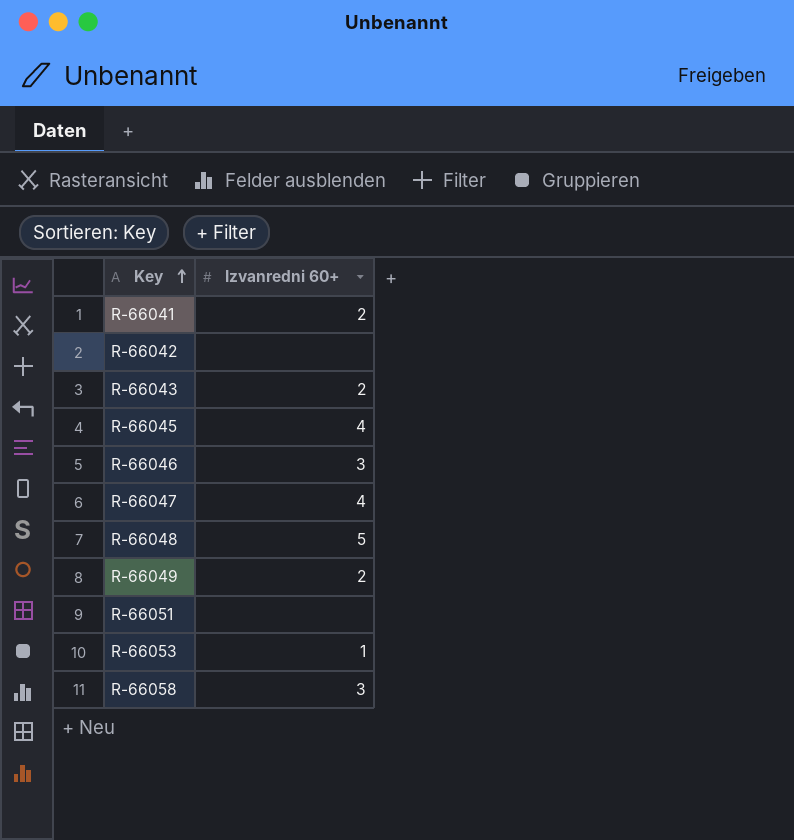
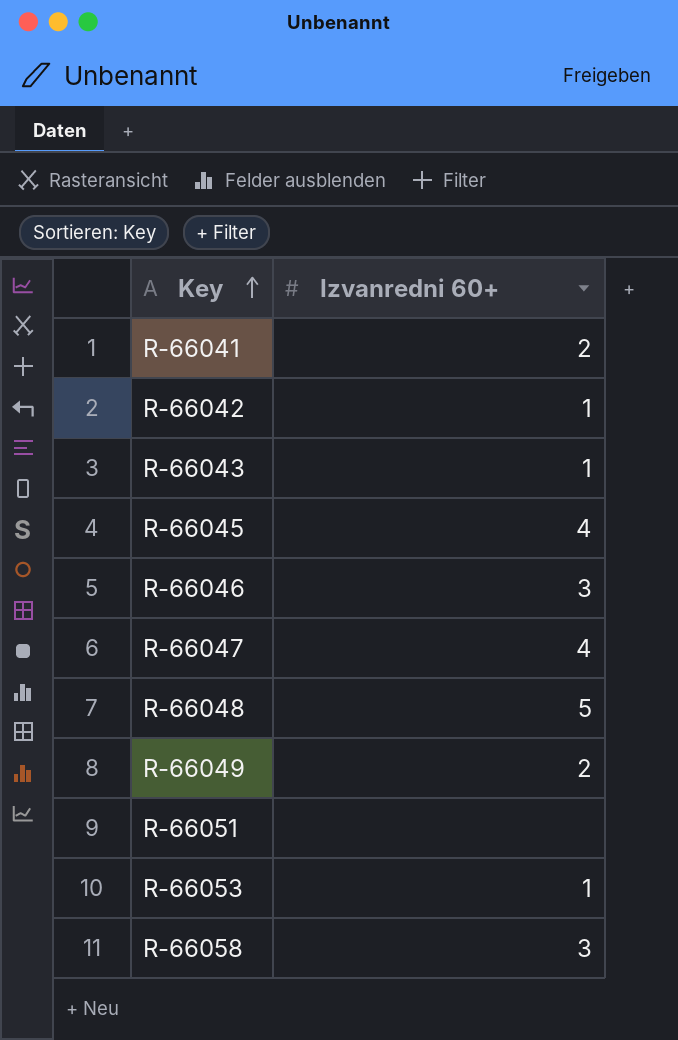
R-66042 | Izvanredni 60+: none -> 1
R-66043 | Izvanredni 60+: 2 -> 1

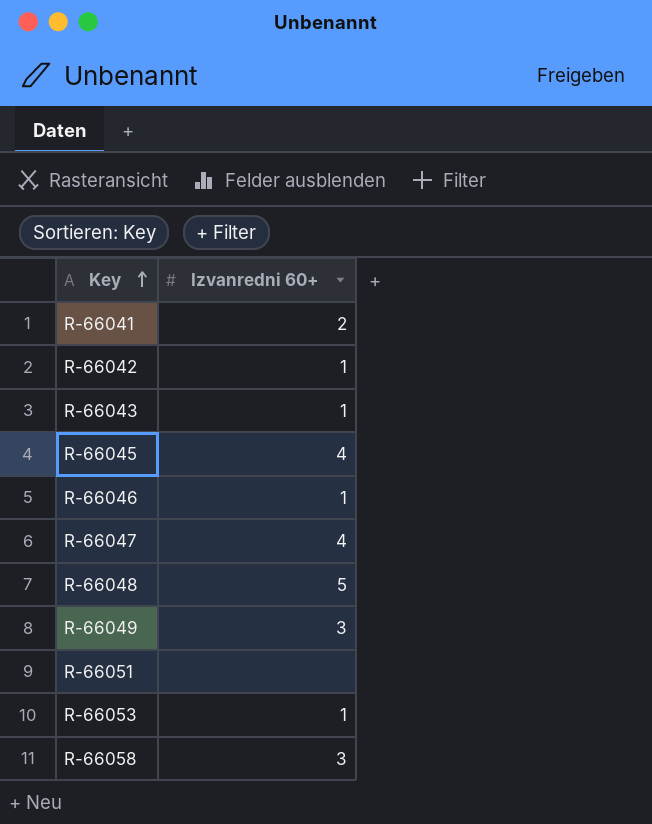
R-66046 | Izvanredni 60+: 3 -> 1
R-66049 | Izvanredni 60+: 2 -> 3

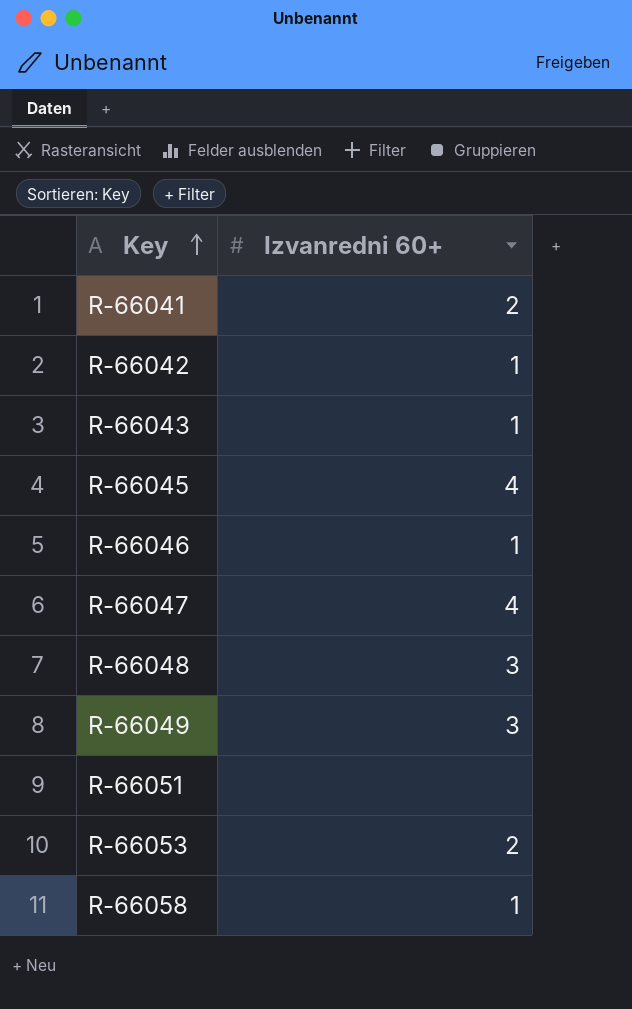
R-66048 | Izvanredni 60+: 5 -> 3
R-66053 | Izvanredni 60+: 1 -> 2
R-66058 | Izvanredni 60+: 3 -> 1

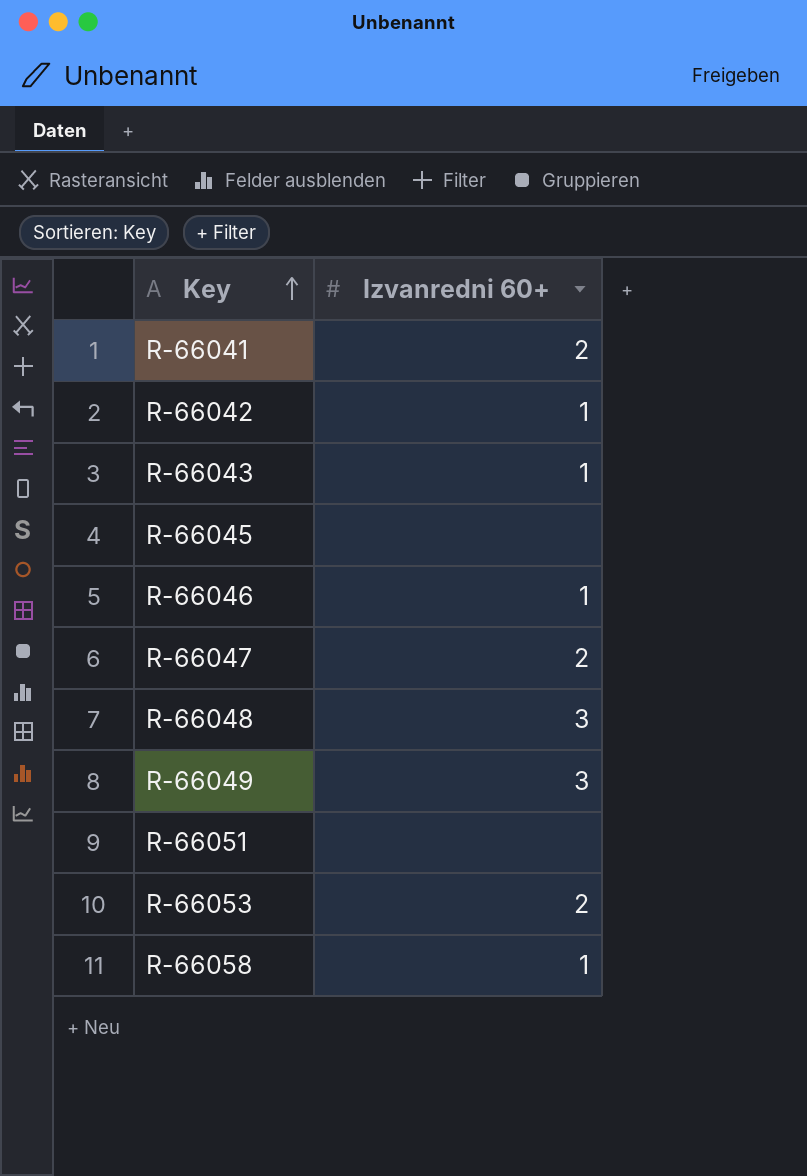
R-66045 | Izvanredni 60+: 4 -> none
R-66047 | Izvanredni 60+: 4 -> 2

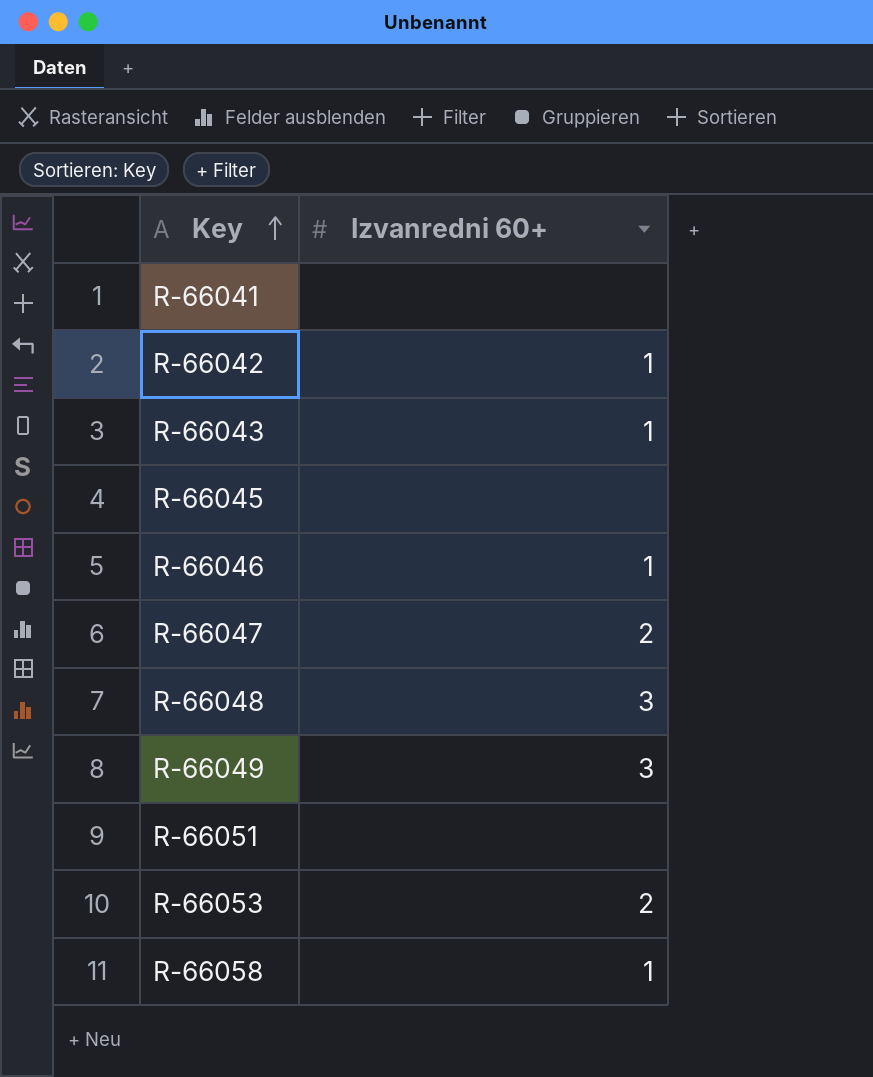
R-66041 | Izvanredni 60+: 2 -> none

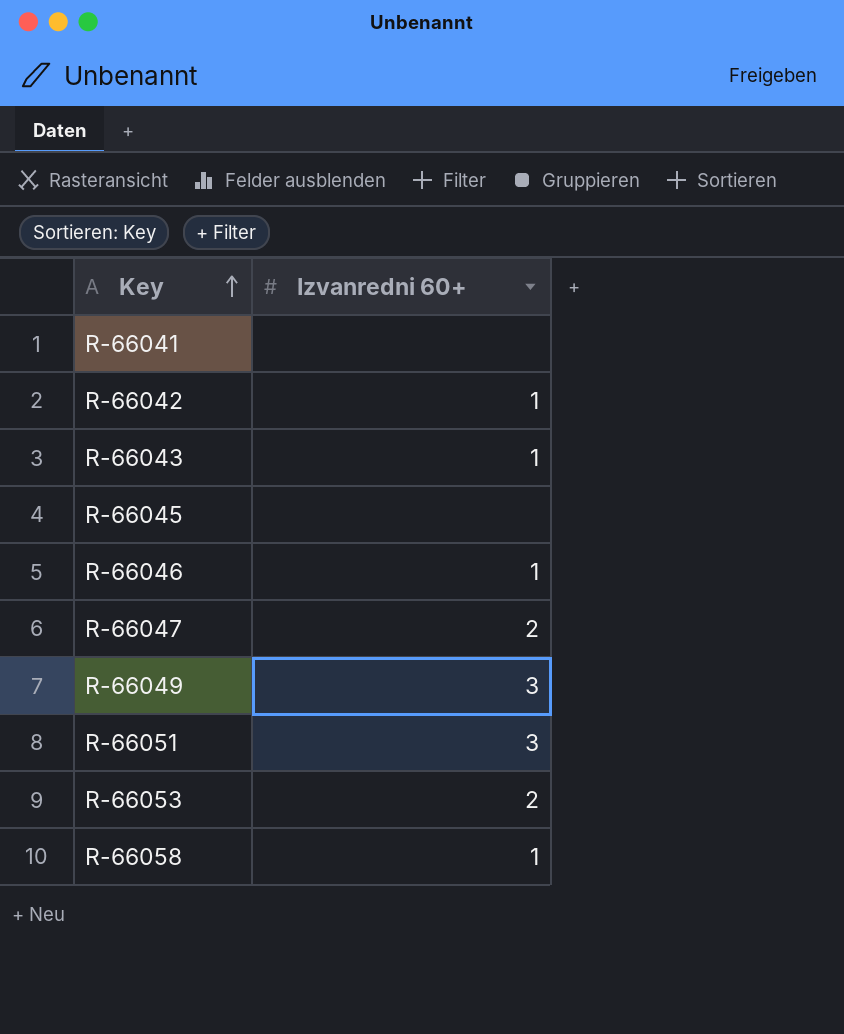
row R-66048: 3 -> none
R-66051 | Izvanredni 60+: none -> 3

